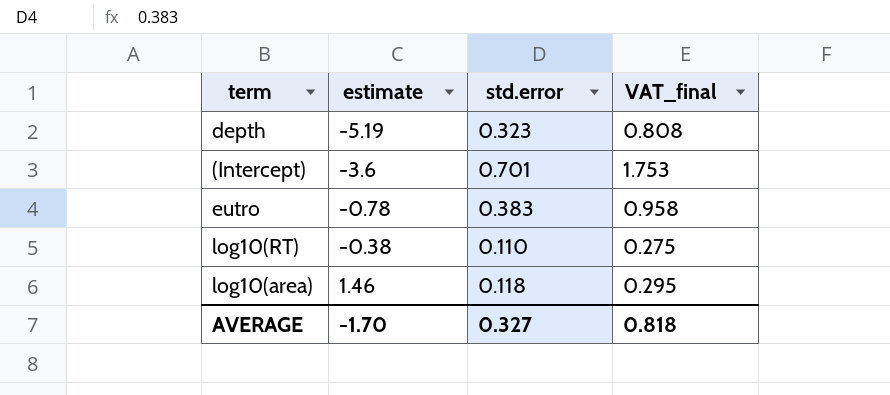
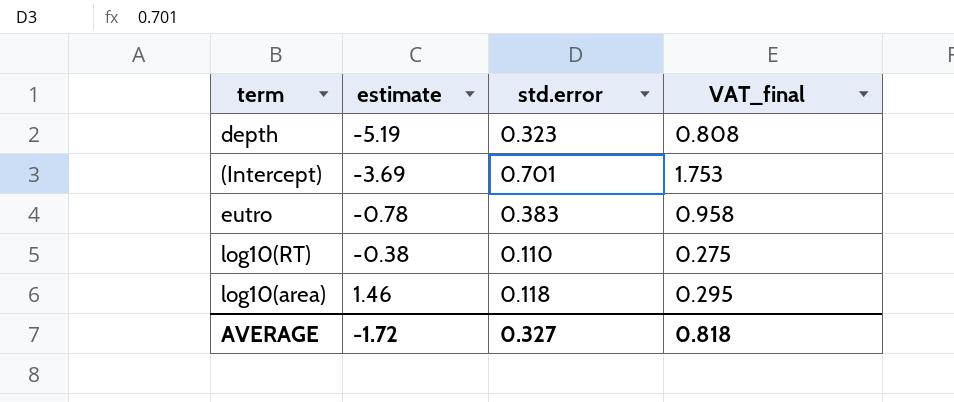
(Intercept) | estimate: -3.6 -> -3.69
AVERAGE | estimate: -1.70 -> -1.72

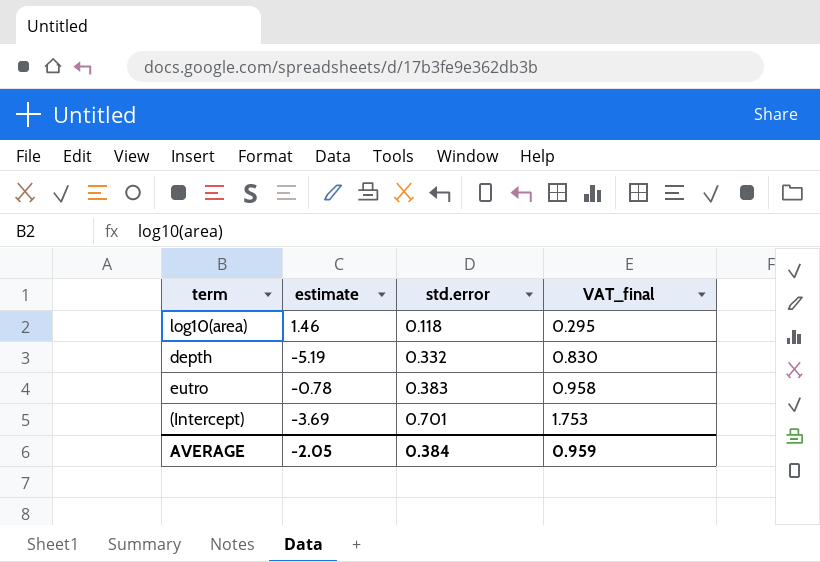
row order: estimate ascending -> std.error ascending
row log10(RT): -0.38 | 0.110 | 0.275 -> none
depth | std.error: 0.323 -> 0.332
depth | VAT_final: 0.808 -> 0.830
AVERAGE | estimate: -1.72 -> -2.05
AVERAGE | std.error: 0.327 -> 0.384
AVERAGE | VAT_final: 0.818 -> 0.959

